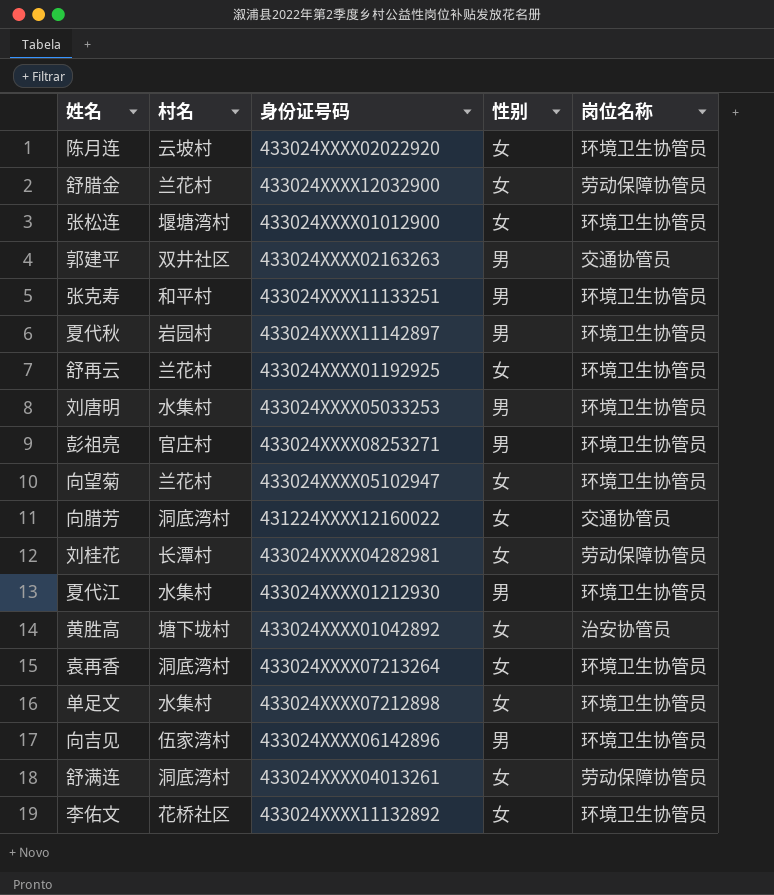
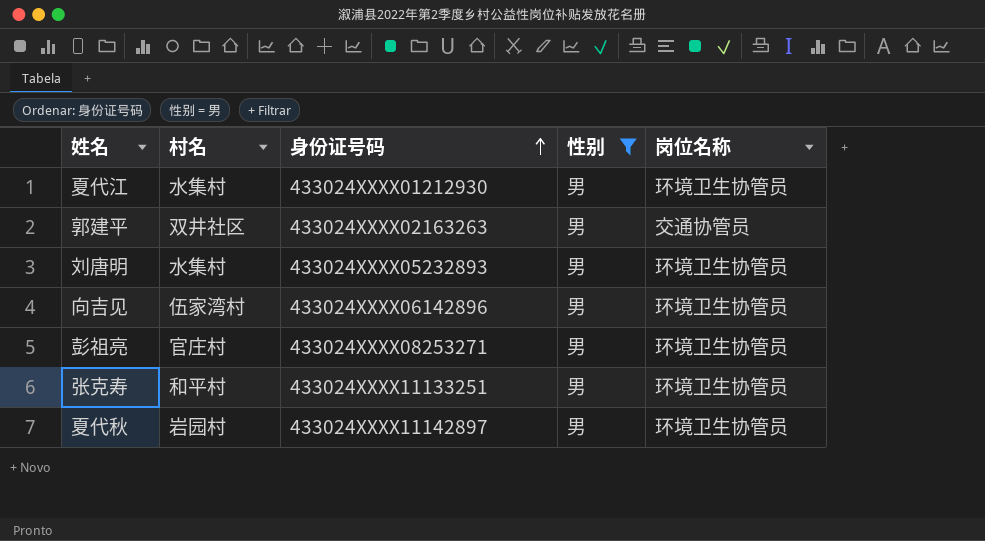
filter: none -> 性别 = 男
row order: none -> 身份证号码 ascending
刘唐明 | 身份证号码: 433024XXXX05033253 -> 433024XXXX05232893

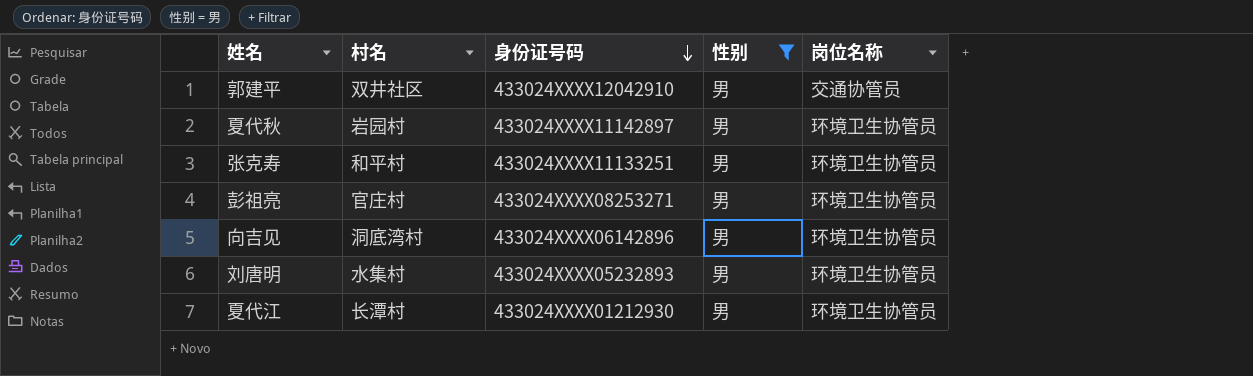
row order: 身份证号码 ascending -> 身份证号码 descending
郭建平 | 身份证号码: 433024XXXX02163263 -> 433024XXXX12042910
向吉见 | 村名: 伍家湾村 -> 洞底湾村
夏代江 | 村名: 水集村 -> 长潭村

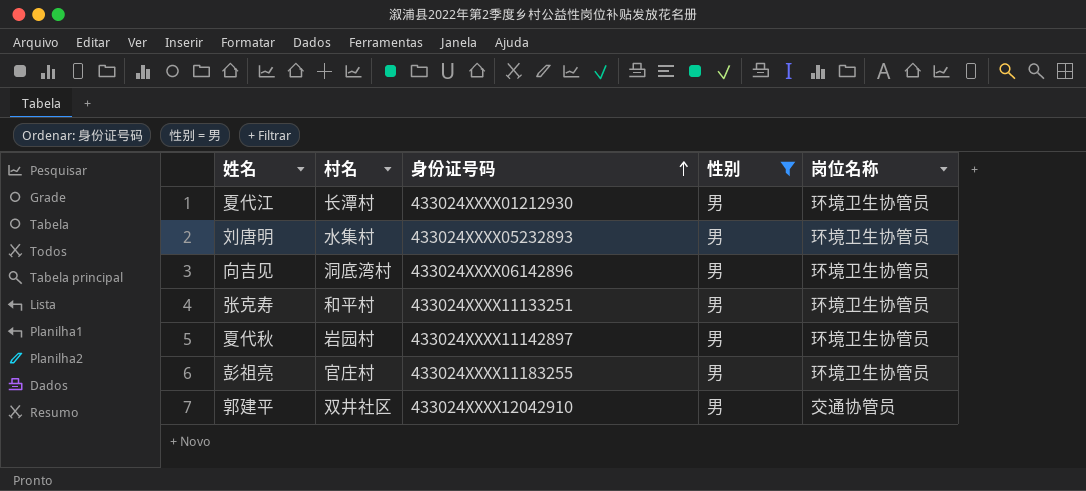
row order: 身份证号码 descending -> 身份证号码 ascending
彭祖亮 | 身份证号码: 433024XXXX08253271 -> 433024XXXX11183255

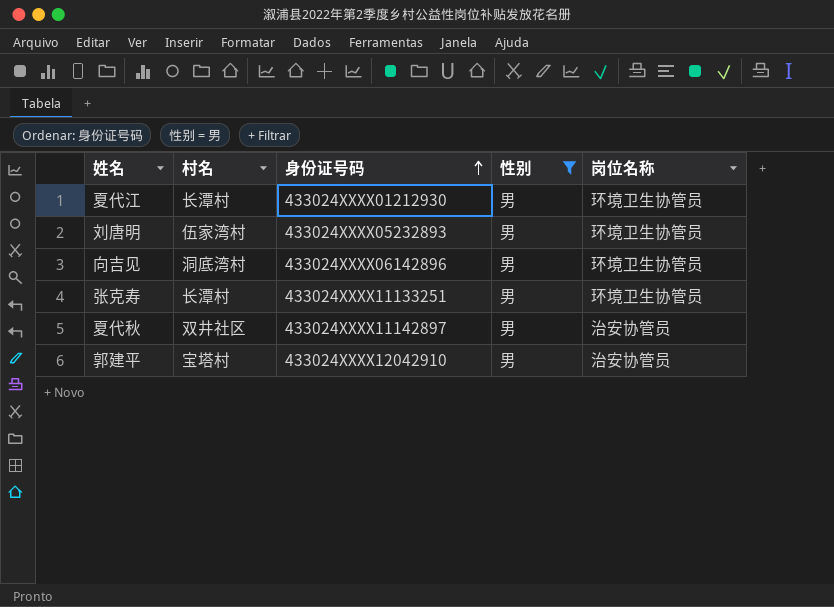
row 彭祖亮: 官庄村 | 433024XXXX11183255 | 男 | 环境卫生协管员 -> none
刘唐明 | 村名: 水集村 -> 伍家湾村
张克寿 | 村名: 和平村 -> 长潭村
夏代秋 | 村名: 岩园村 -> 双井社区
夏代秋 | 岗位名称: 环境卫生协管员 -> 治安协管员
郭建平 | 村名: 双井社区 -> 宝塔村
郭建平 | 岗位名称: 交通协管员 -> 治安协管员

